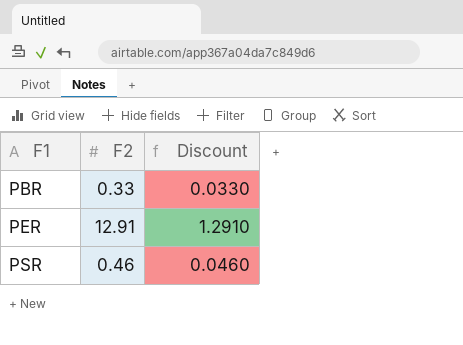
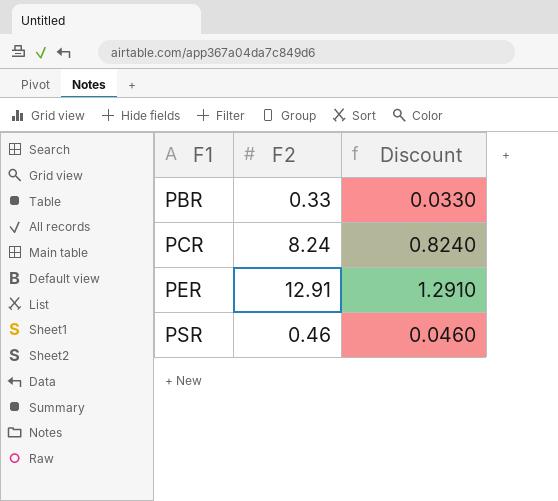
row PCR: none -> 8.24 | 0.8240

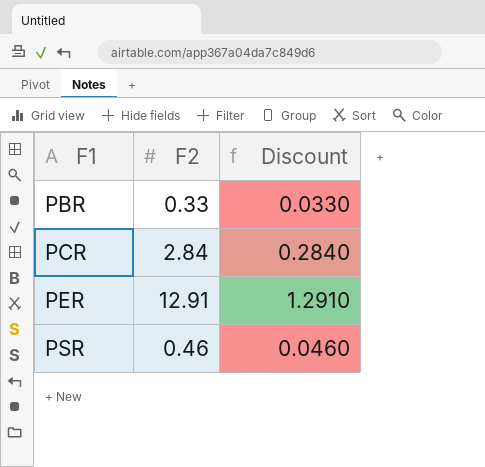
PCR | F2: 8.24 -> 2.84
PCR | Discount: 0.8240 -> 0.2840

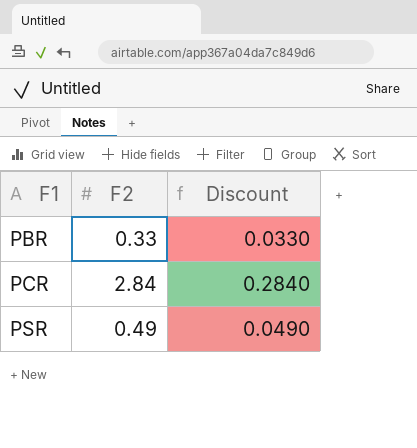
row PER: 12.91 | 1.2910 -> none
PSR | F2: 0.46 -> 0.49
PSR | Discount: 0.0460 -> 0.0490

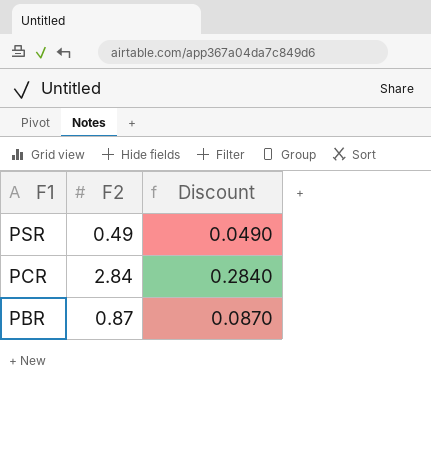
row order: F1 ascending -> F1 descending
PBR | F2: 0.33 -> 0.87
PBR | Discount: 0.0330 -> 0.0870

